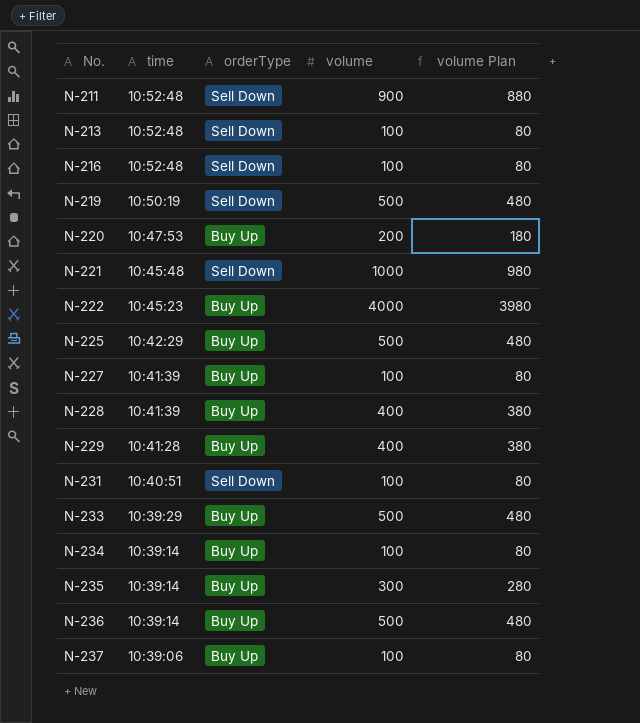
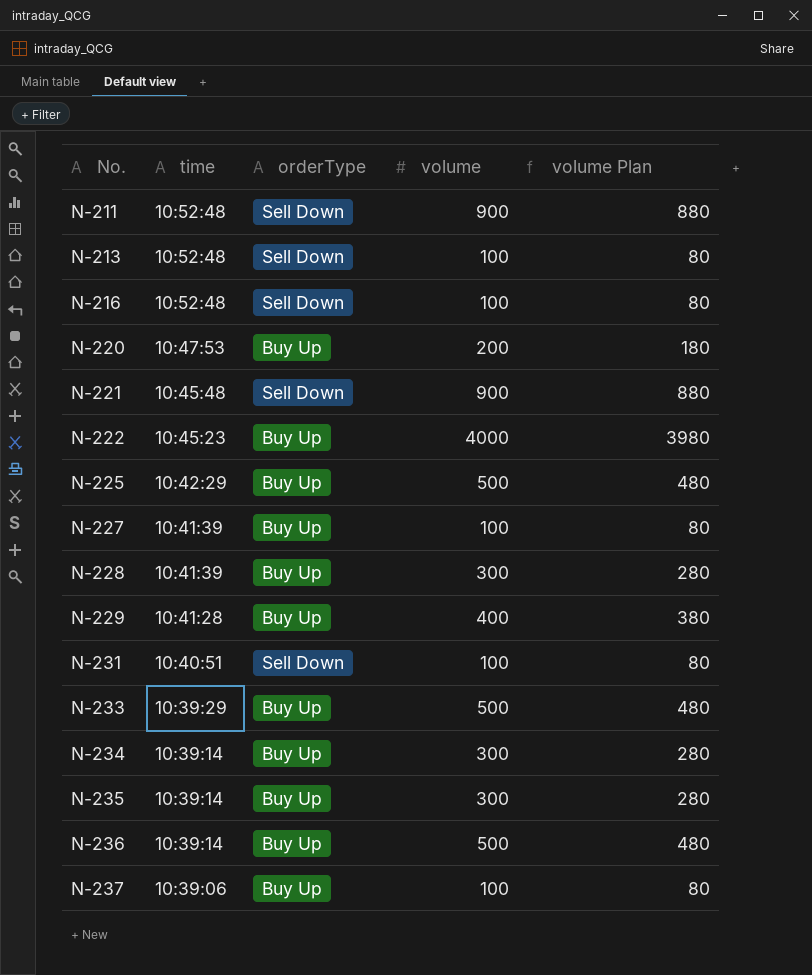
row N-219: 10:50:19 | Sell Down | 500 | 480 -> none
N-221 | volume: 1000 -> 900
N-221 | volume Plan: 980 -> 880
N-228 | volume: 400 -> 300
N-228 | volume Plan: 380 -> 280
N-234 | volume: 100 -> 300
N-234 | volume Plan: 80 -> 280

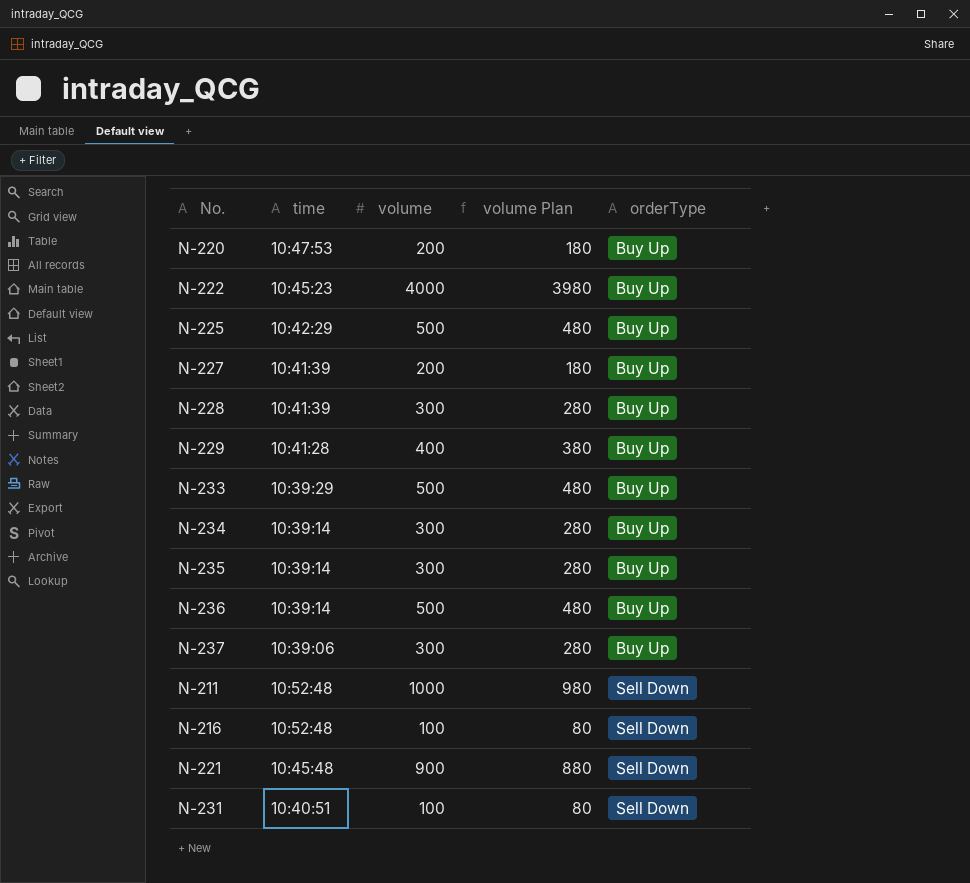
row order: No. ascending -> orderType ascending
column orderType | position: 3 -> 5
row N-213: 10:52:48 | Sell Down | 100 | 80 -> none
N-227 | volume: 100 -> 200
N-227 | volume Plan: 80 -> 180
N-237 | volume: 100 -> 300
N-237 | volume Plan: 80 -> 280
N-211 | volume: 900 -> 1000
N-211 | volume Plan: 880 -> 980

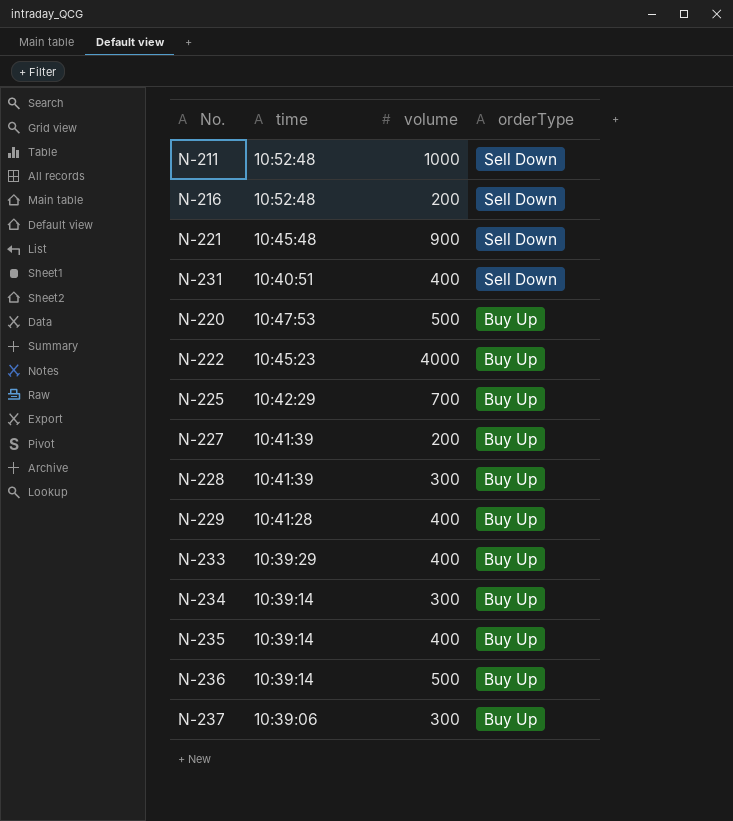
row order: orderType ascending -> orderType descending
column volume Plan | formula: [volume] - 20 -> none
N-216 | volume: 100 -> 200
N-231 | volume: 100 -> 400
N-220 | volume: 200 -> 500
N-225 | volume: 500 -> 700
N-233 | volume: 500 -> 400
N-235 | volume: 300 -> 400

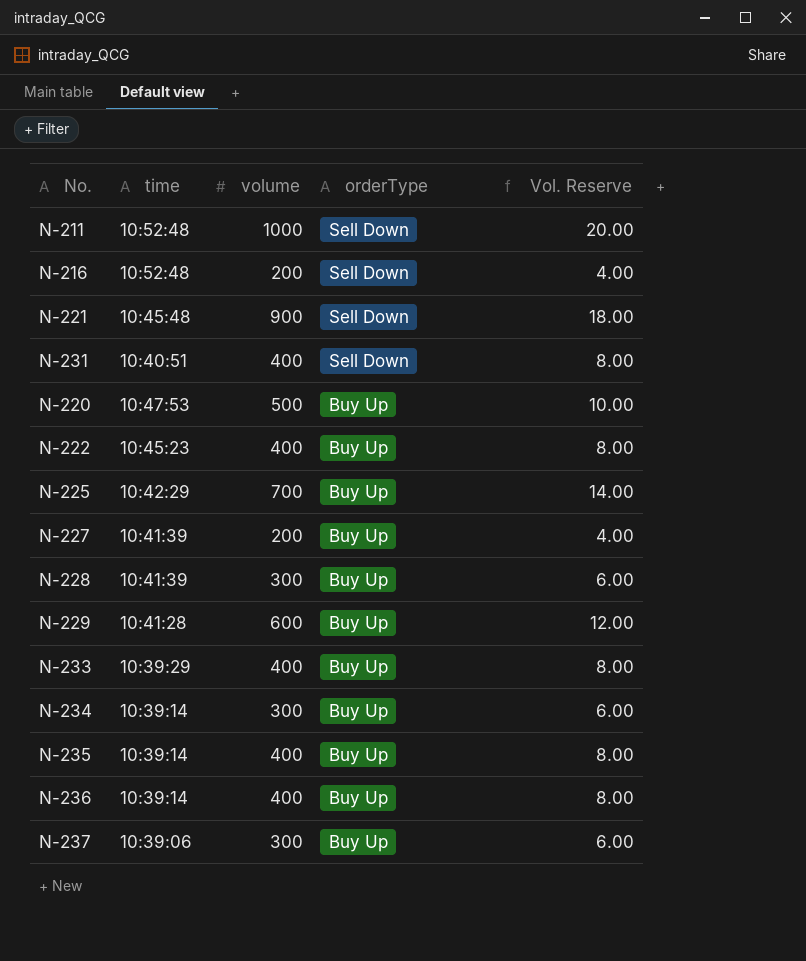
column Vol. Reserve | formula: none -> [volume] * 0.02
N-222 | volume: 4000 -> 400
N-229 | volume: 400 -> 600
N-236 | volume: 500 -> 400

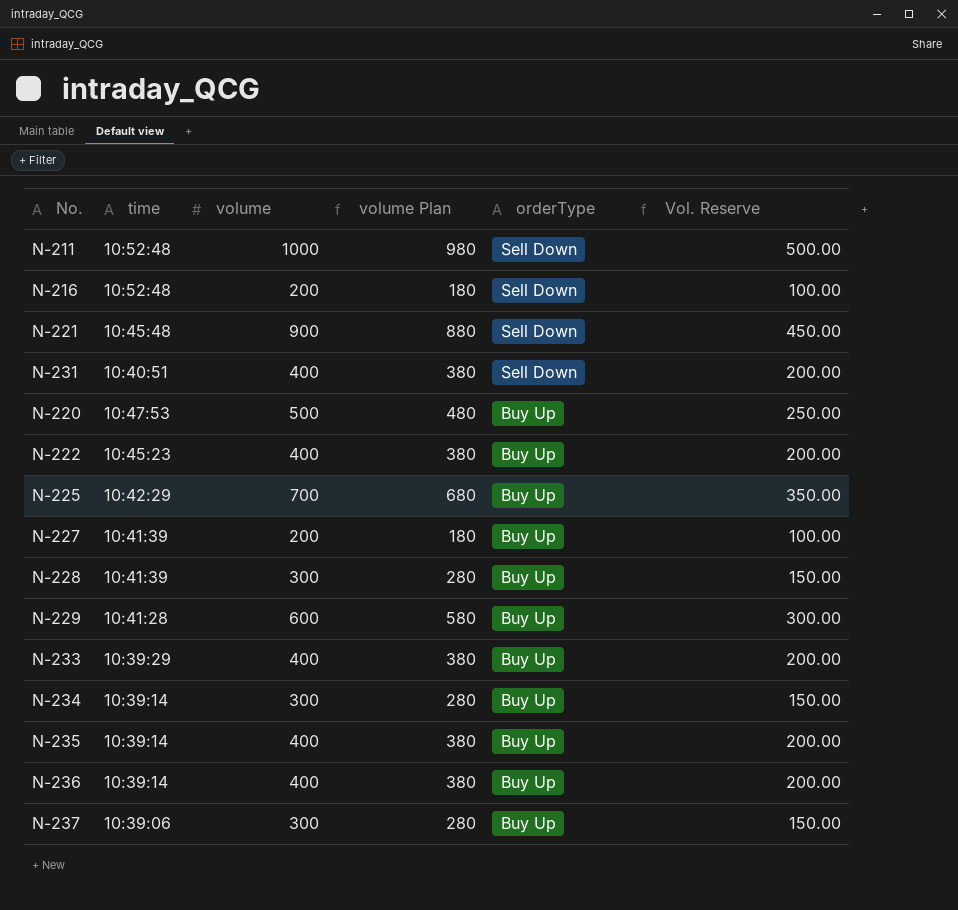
column volume Plan | formula: none -> [volume] - 20
column Vol. Reserve | formula: [volume] * 0.02 -> [volume] * 0.5

